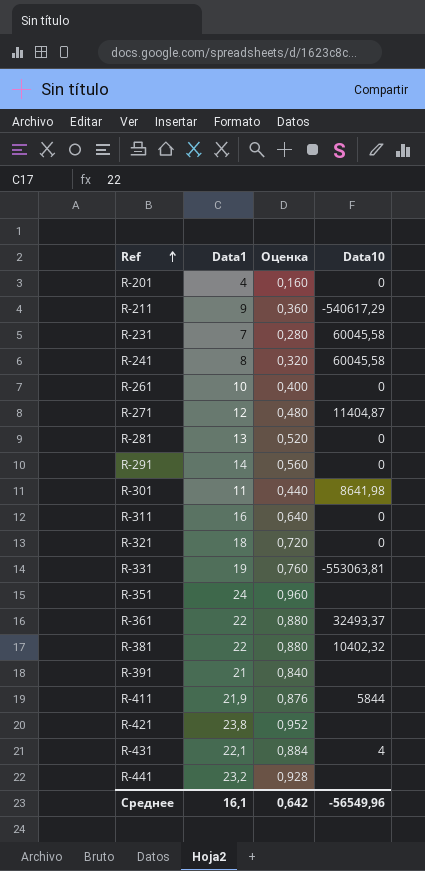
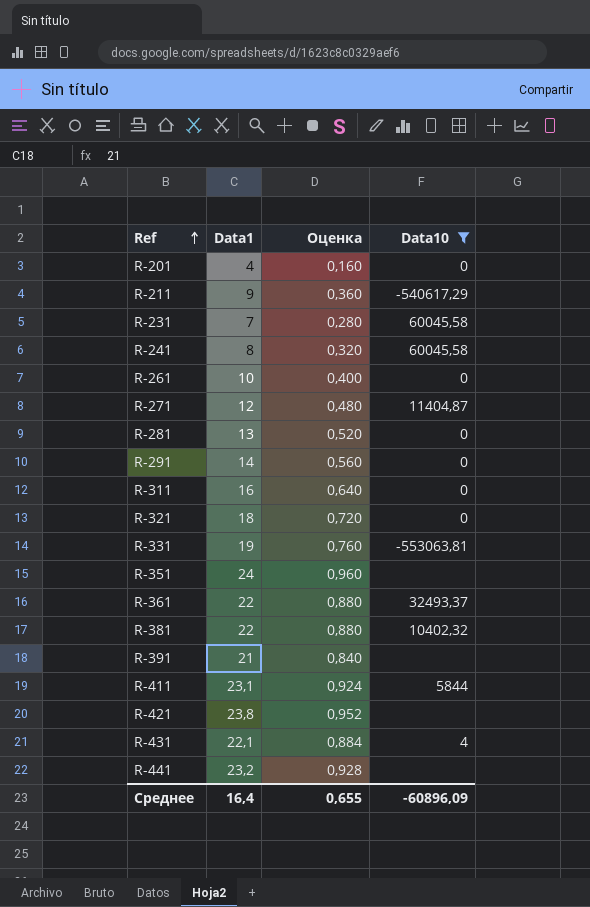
filter: none -> Data10 != 8641,98
R-411 | Data1: 21,9 -> 23,1
R-411 | Оценка: 0,876 -> 0,924
Среднее | Data1: 16,1 -> 16,4
Среднее | Оценка: 0,642 -> 0,655
Среднее | Data10: -56549,96 -> -60896,09

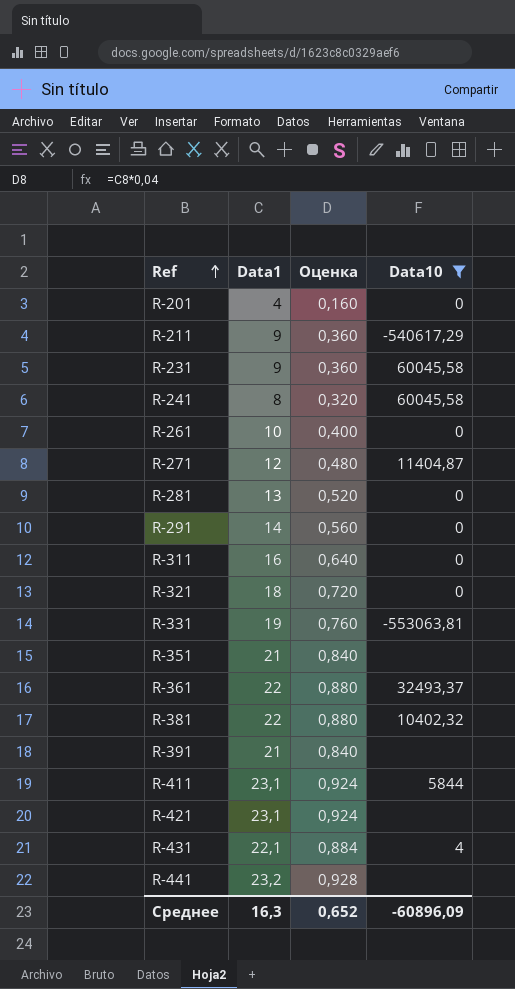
R-231 | Data1: 7 -> 9
R-231 | Оценка: 0,280 -> 0,360
R-351 | Data1: 24 -> 21
R-351 | Оценка: 0,960 -> 0,840
R-421 | Data1: 23,8 -> 23,1
R-421 | Оценка: 0,952 -> 0,924
Среднее | Data1: 16,4 -> 16,3
Среднее | Оценка: 0,655 -> 0,652

